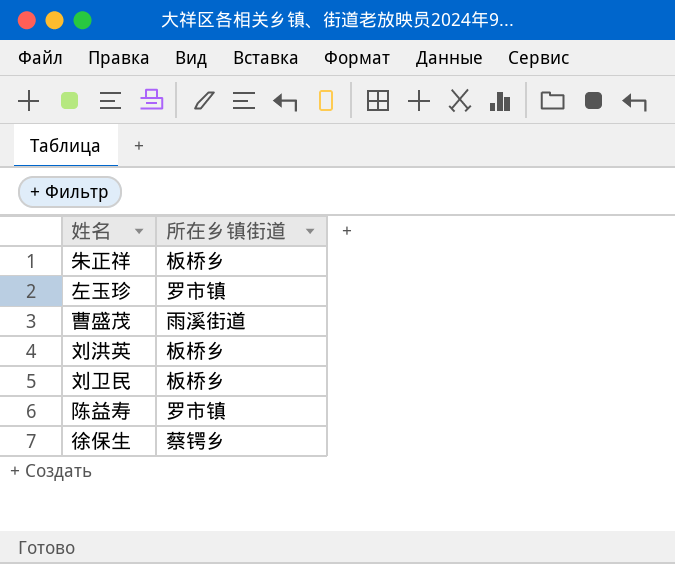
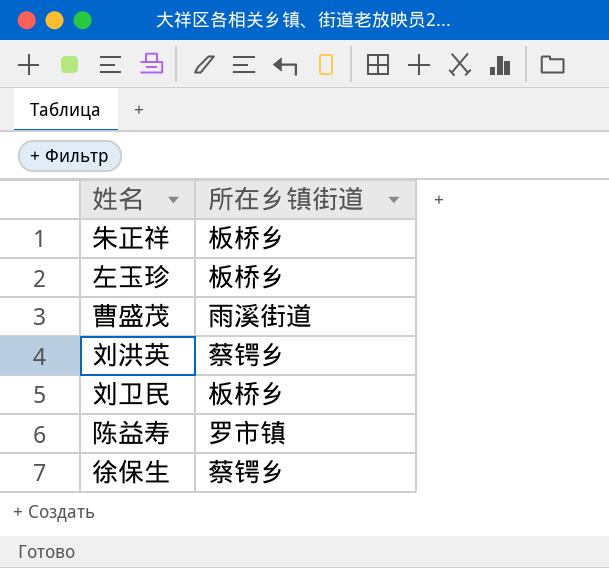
左玉珍 | 所在乡镇街道: 罗市镇 -> 板桥乡
刘洪英 | 所在乡镇街道: 板桥乡 -> 蔡锷乡

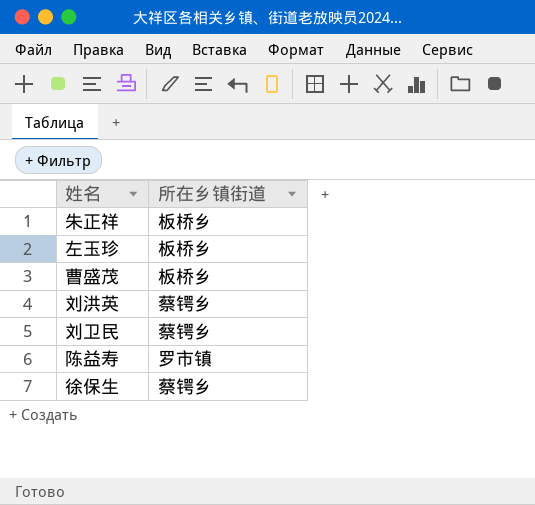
曹盛茂 | 所在乡镇街道: 雨溪街道 -> 板桥乡
刘卫民 | 所在乡镇街道: 板桥乡 -> 蔡锷乡

